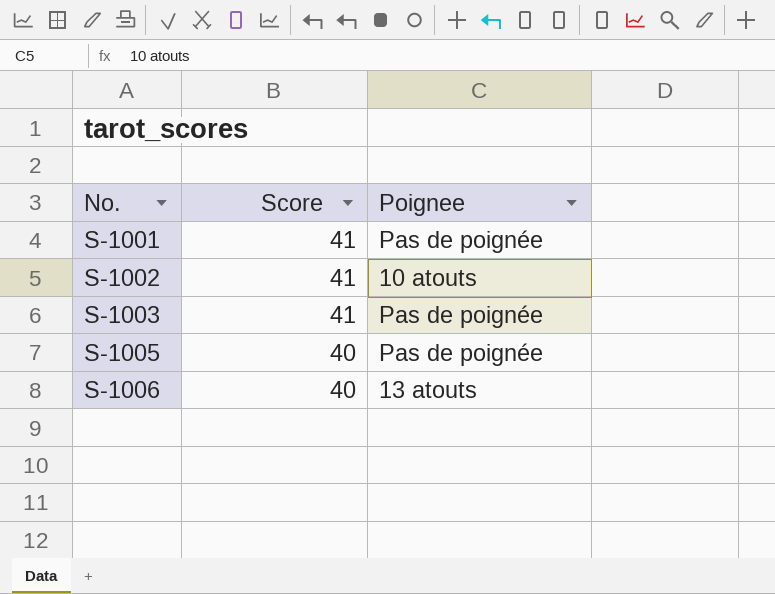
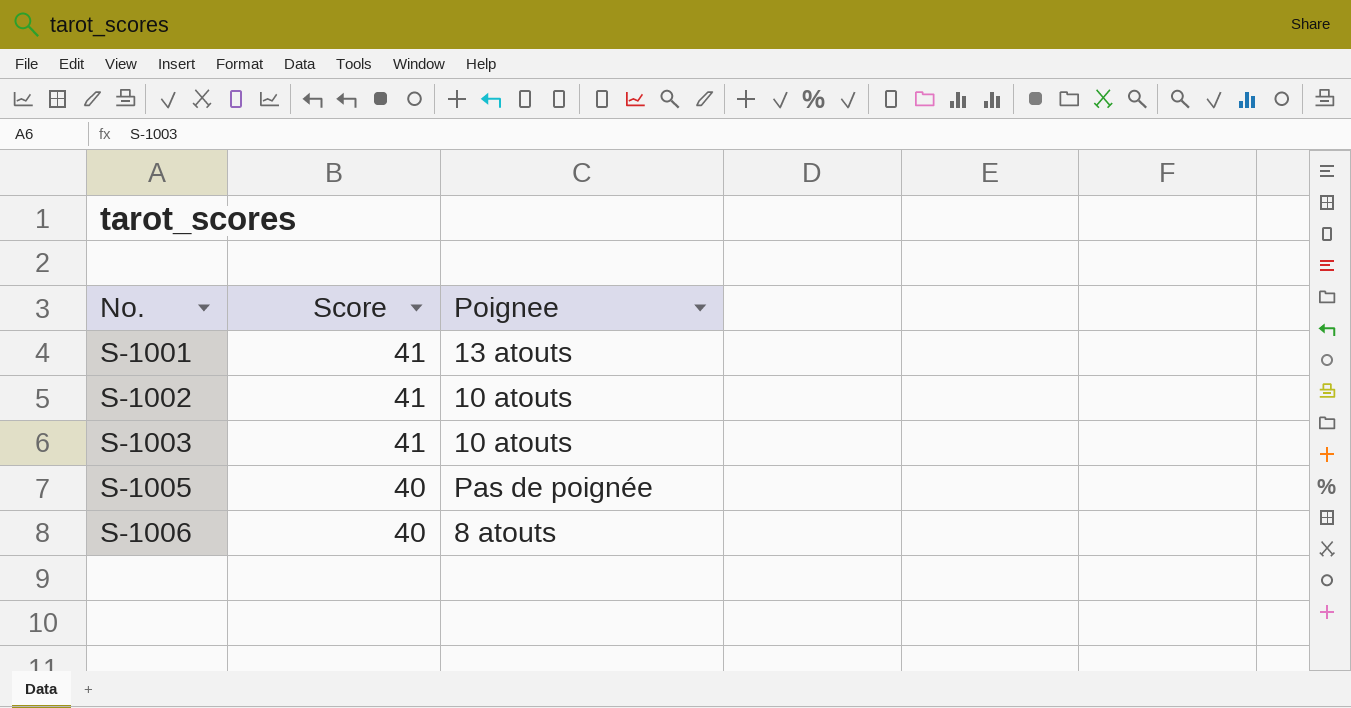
S-1001 | Poignee: Pas de poignée -> 13 atouts
S-1003 | Poignee: Pas de poignée -> 10 atouts
S-1006 | Poignee: 13 atouts -> 8 atouts

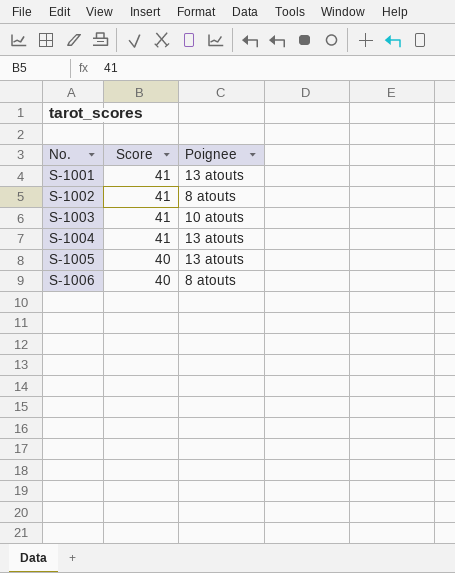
S-1002 | Poignee: 10 atouts -> 8 atouts
row S-1004: none -> 41 | 13 atouts
S-1005 | Poignee: Pas de poignée -> 13 atouts

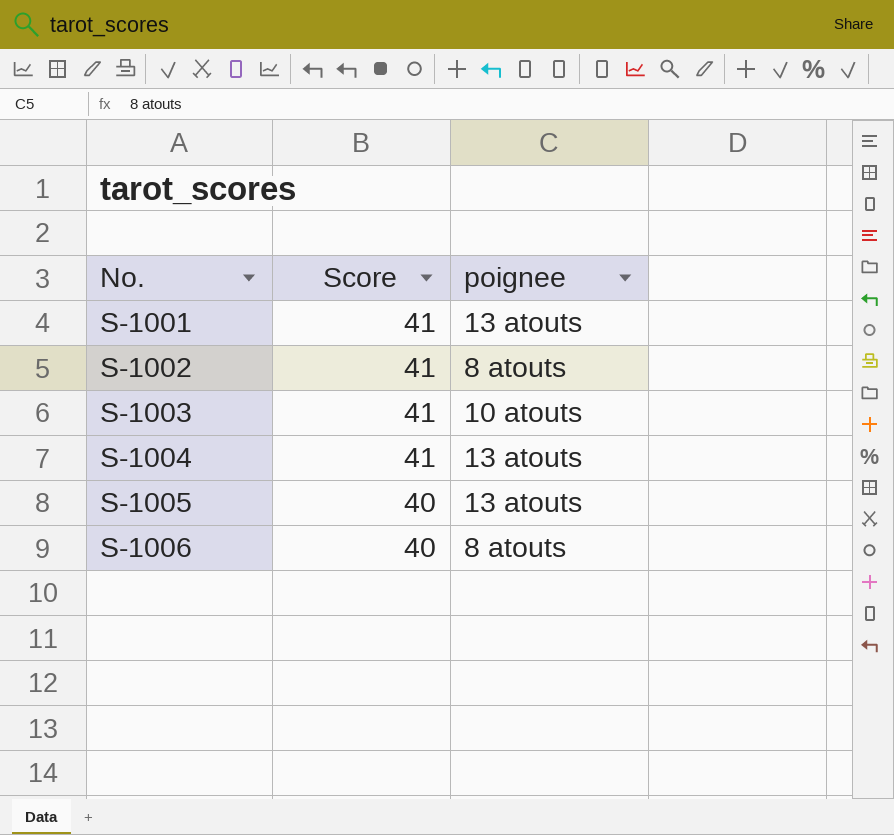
column name: Poignee -> poignee

